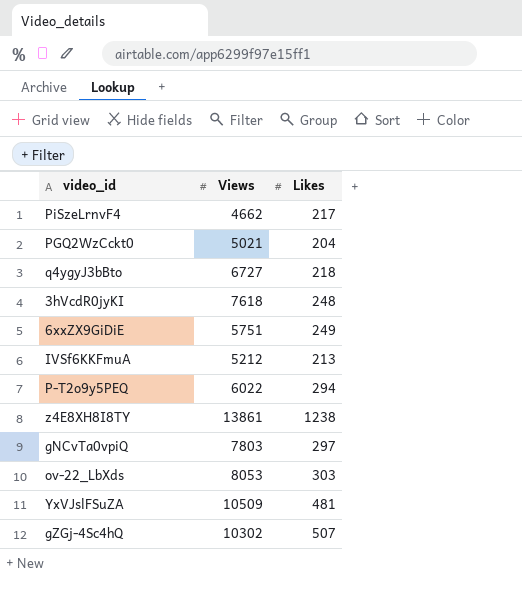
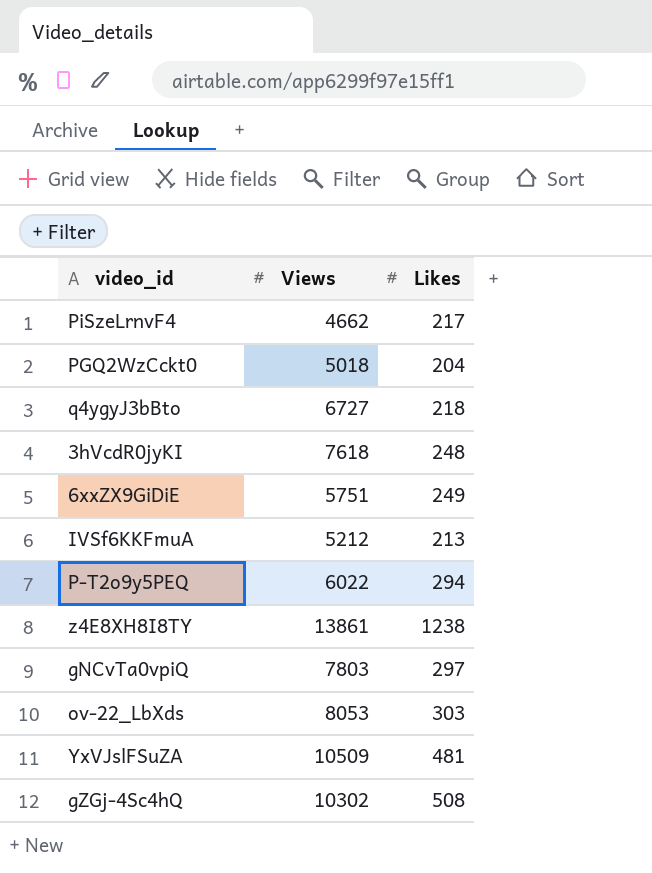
PGQ2WzCckt0 | Views: 5021 -> 5018
gZGj-4Sc4hQ | Likes: 507 -> 508

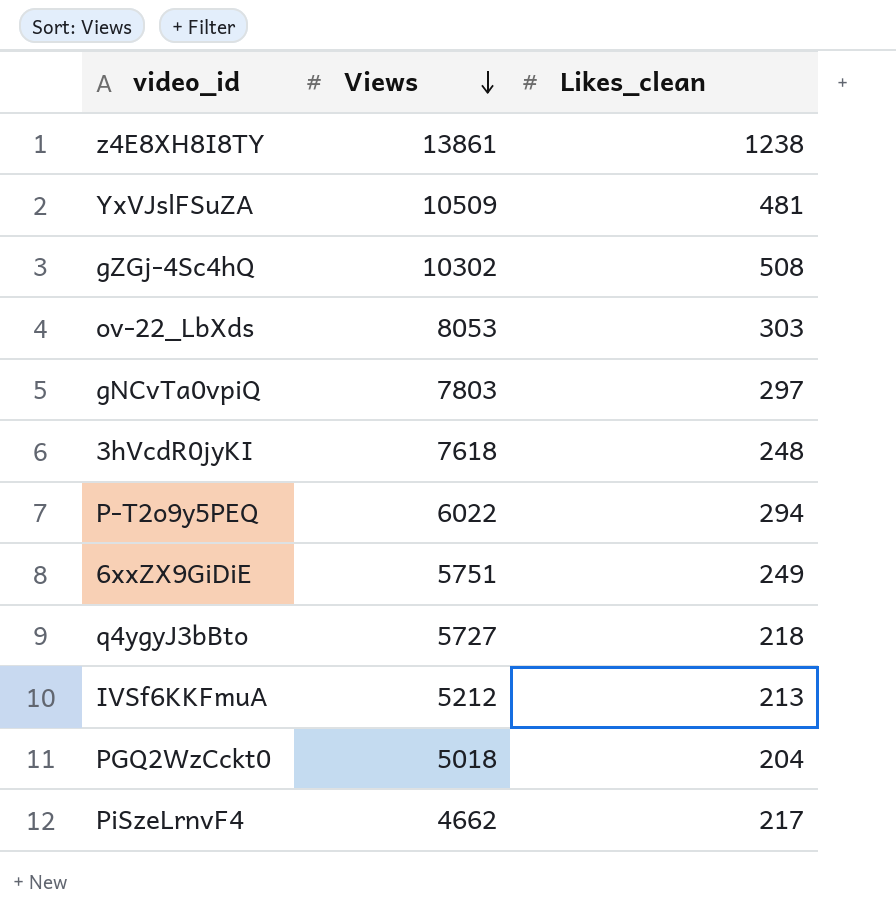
row order: none -> Views descending
column name: Likes -> Likes_clean
q4ygyJ3bBto | Views: 6727 -> 5727

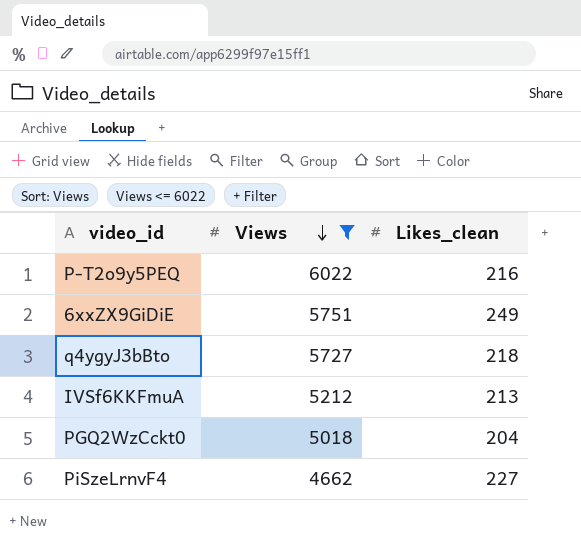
filter: none -> Views <= 6022
P-T2o9y5PEQ | Likes_clean: 294 -> 216
PiSzeLrnvF4 | Likes_clean: 217 -> 227

